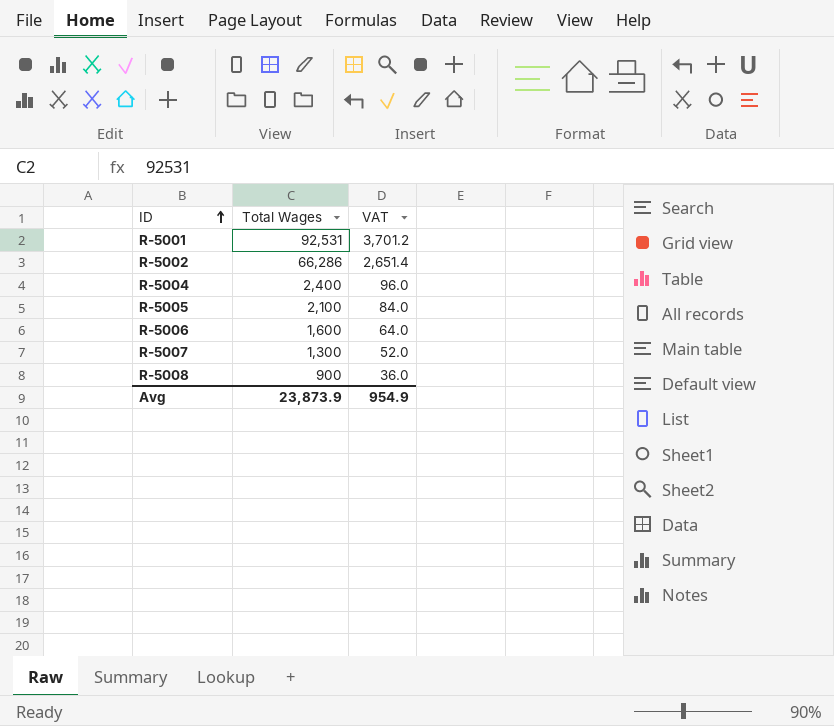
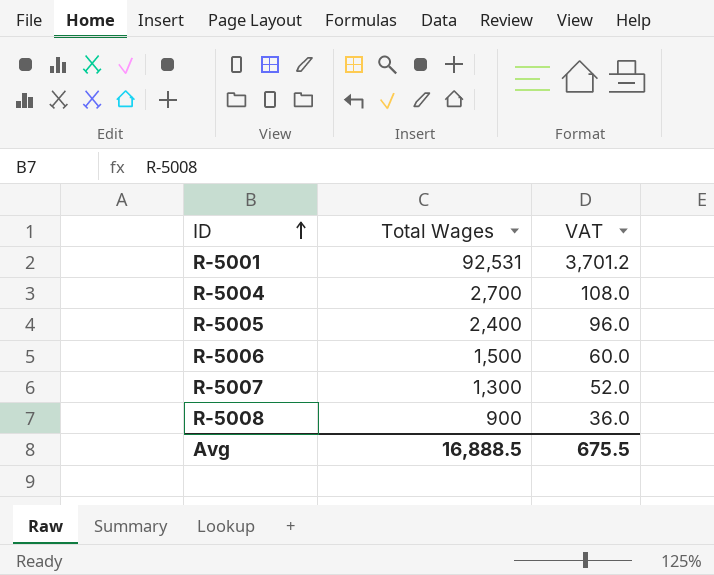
row R-5002: 66,286 | 2,651.4 -> none
R-5004 | Total Wages: 2,400 -> 2,700
R-5004 | VAT: 96.0 -> 108.0
R-5005 | Total Wages: 2,100 -> 2,400
R-5005 | VAT: 84.0 -> 96.0
R-5006 | Total Wages: 1,600 -> 1,500
R-5006 | VAT: 64.0 -> 60.0
Avg | Total Wages: 23,873.9 -> 16,888.5
Avg | VAT: 954.9 -> 675.5

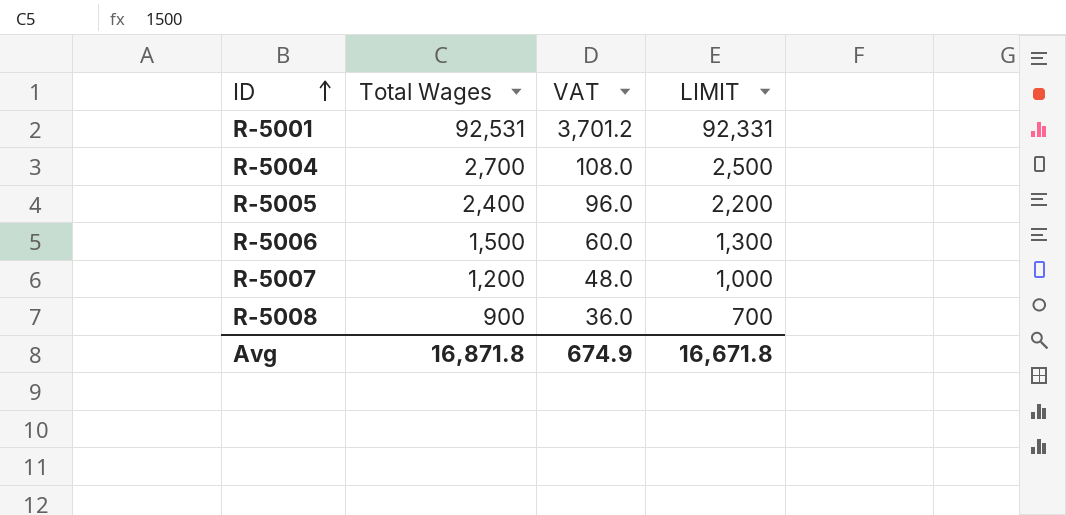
column LIMIT | formula: none -> [Total Wages] - 200
R-5007 | Total Wages: 1,300 -> 1,200
R-5007 | VAT: 52.0 -> 48.0
Avg | Total Wages: 16,888.5 -> 16,871.8
Avg | VAT: 675.5 -> 674.9

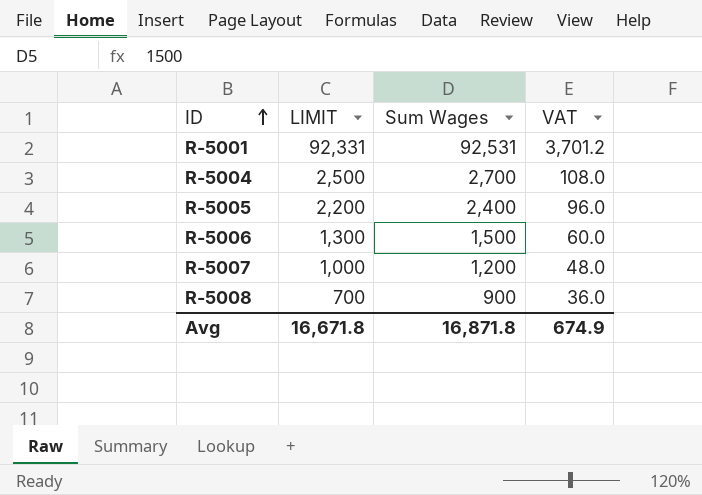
column LIMIT | position: 4 -> 2
column name: Total Wages -> Sum Wages

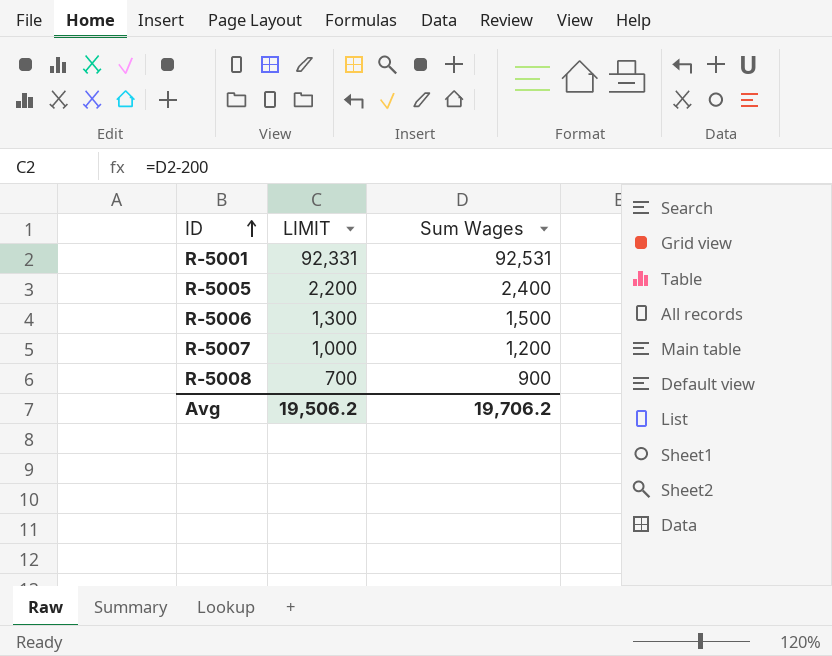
column VAT | formula: [Sum Wages] * 0.04 -> none
row R-5004: 2,500 | 2,700 | 108.0 -> none
Avg | LIMIT: 16,671.8 -> 19,506.2
Avg | Sum Wages: 16,871.8 -> 19,706.2

